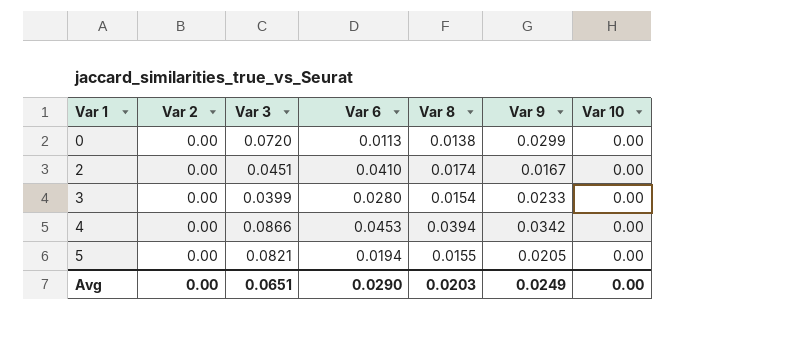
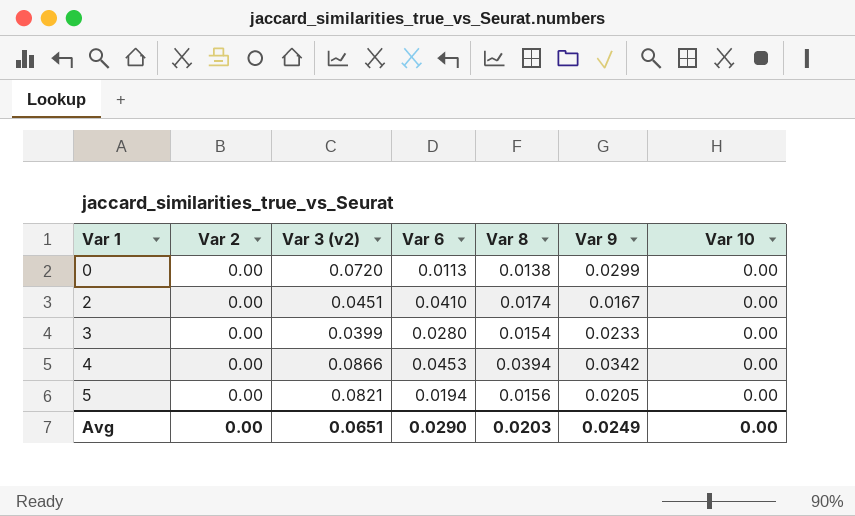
column name: Var 3 -> Var 3 (v2)
5 | Var 8: 0.0155 -> 0.0156

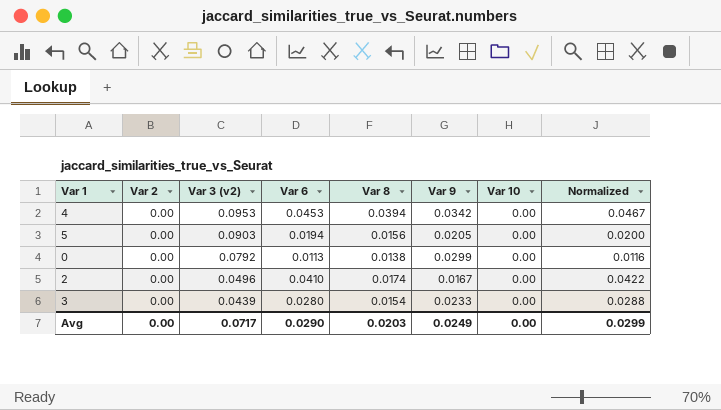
row order: Var 1 ascending -> Var 3 (v2) descending
column Normalized | formula: none -> [Var 6] * 1.03
4 | Var 3 (v2): 0.0866 -> 0.0953
5 | Var 3 (v2): 0.0821 -> 0.0903
0 | Var 3 (v2): 0.0720 -> 0.0792
2 | Var 3 (v2): 0.0451 -> 0.0496
3 | Var 3 (v2): 0.0399 -> 0.0439
Avg | Var 3 (v2): 0.0651 -> 0.0717

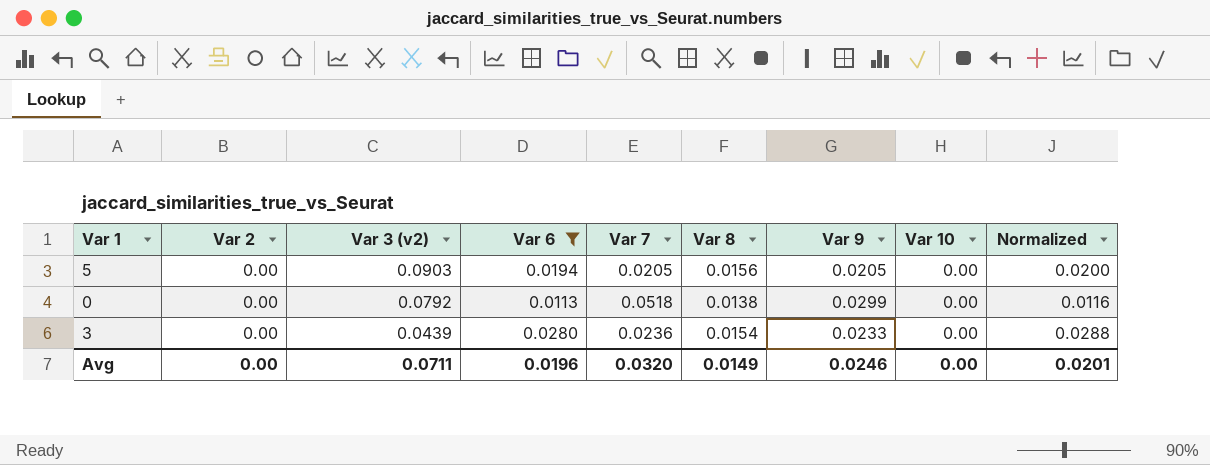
filter: none -> Var 6 <= 0.0280
column Var 7 | position: none -> 5
Avg | Var 3 (v2): 0.0717 -> 0.0711
Avg | Var 6: 0.0290 -> 0.0196
Avg | Var 8: 0.0203 -> 0.0149
Avg | Var 9: 0.0249 -> 0.0246
Avg | Normalized: 0.0299 -> 0.0201

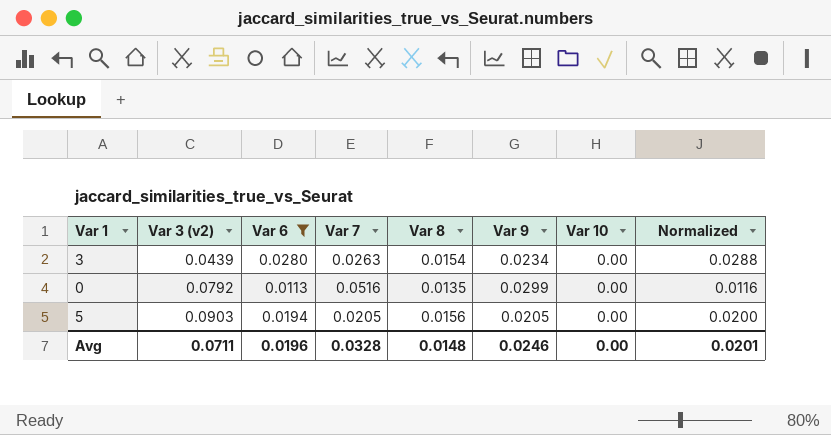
row order: Var 3 (v2) descending -> Var 3 (v2) ascending
column Var 2 | position: 2 -> none
3 | Var 7: 0.0236 -> 0.0263
3 | Var 9: 0.0233 -> 0.0234
0 | Var 7: 0.0518 -> 0.0516
0 | Var 8: 0.0138 -> 0.0135
Avg | Var 7: 0.0320 -> 0.0328
Avg | Var 8: 0.0149 -> 0.0148

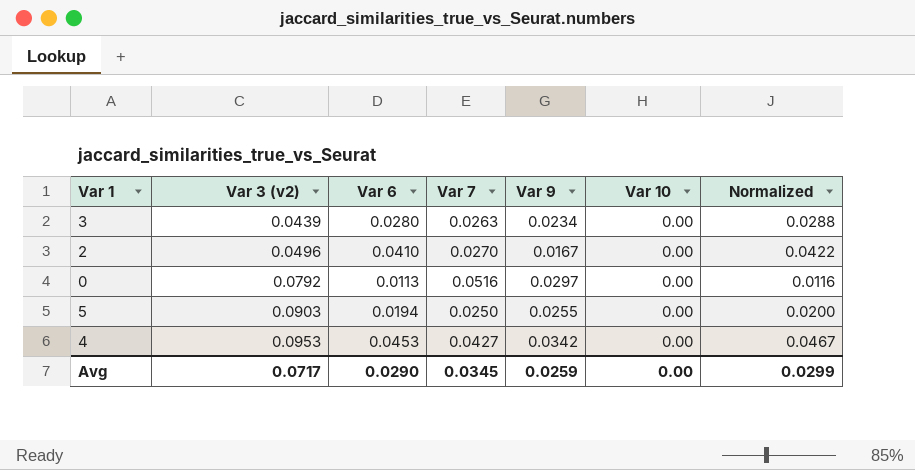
filter: Var 6 <= 0.0280 -> none
column Var 8 | position: 5 -> none
0 | Var 9: 0.0299 -> 0.0297
5 | Var 7: 0.0205 -> 0.0250
5 | Var 9: 0.0205 -> 0.0255
Avg | Var 3 (v2): 0.0711 -> 0.0717
Avg | Var 6: 0.0196 -> 0.0290
Avg | Var 7: 0.0328 -> 0.0345
Avg | Var 9: 0.0246 -> 0.0259
Avg | Normalized: 0.0201 -> 0.0299

